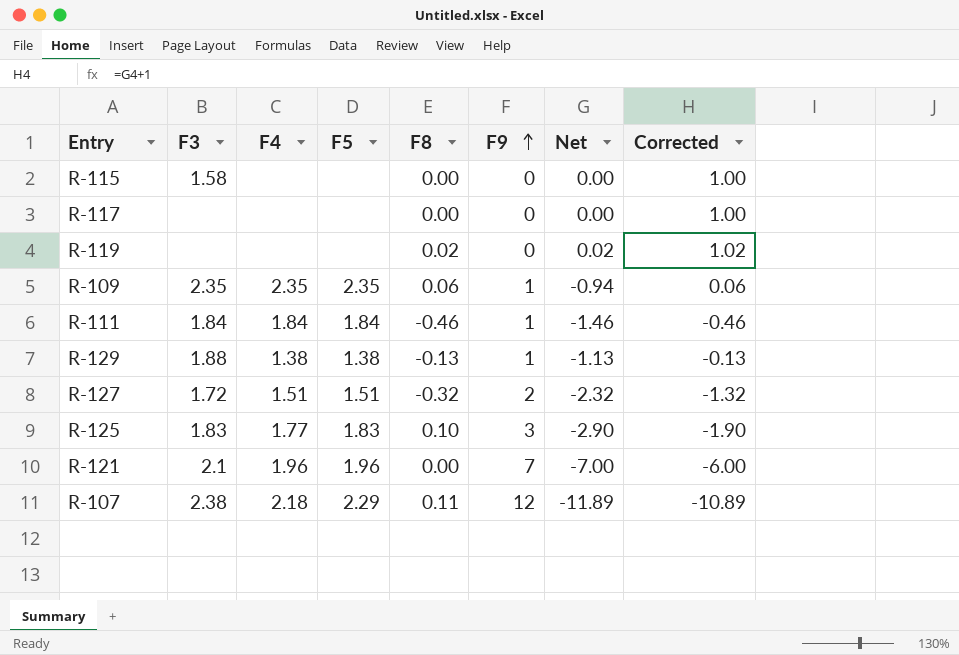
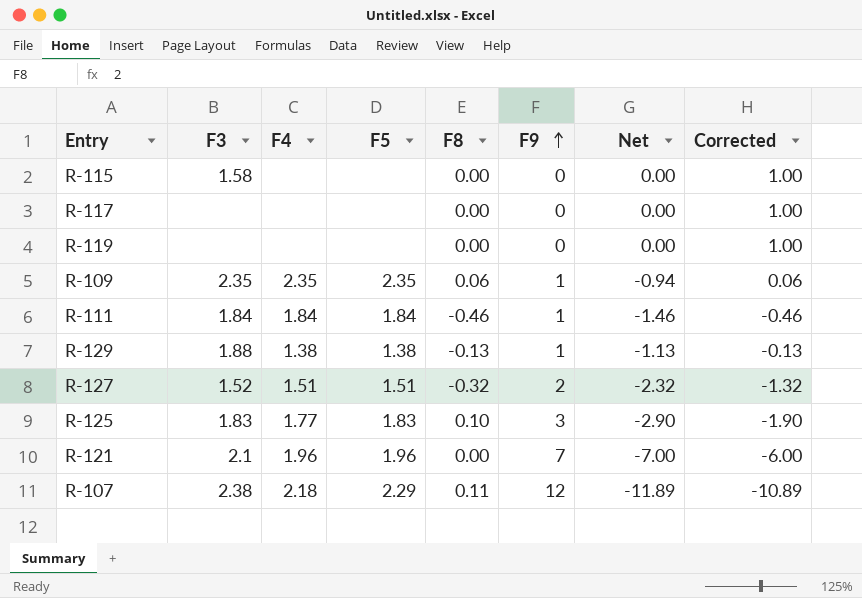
R-119 | F8: 0.02 -> 0.00
R-119 | Net: 0.02 -> 0.00
R-119 | Corrected: 1.02 -> 1.00
R-127 | F3: 1.72 -> 1.52

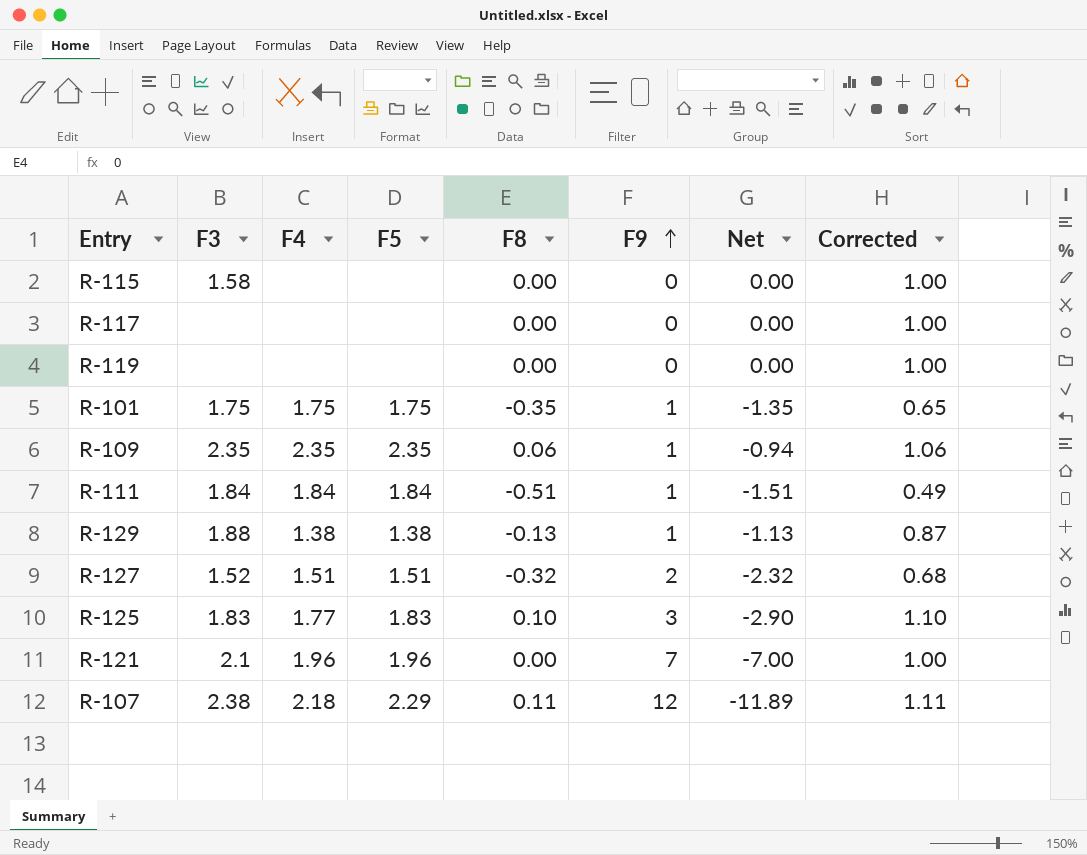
column Corrected | formula: [Net] + 1 -> [F8] + 1
row R-101: none -> 1.75 | 1.75 | 1.75 | -0.35 | 1 | -1.35 | 0.65
R-111 | F8: -0.46 -> -0.51
R-111 | Net: -1.46 -> -1.51

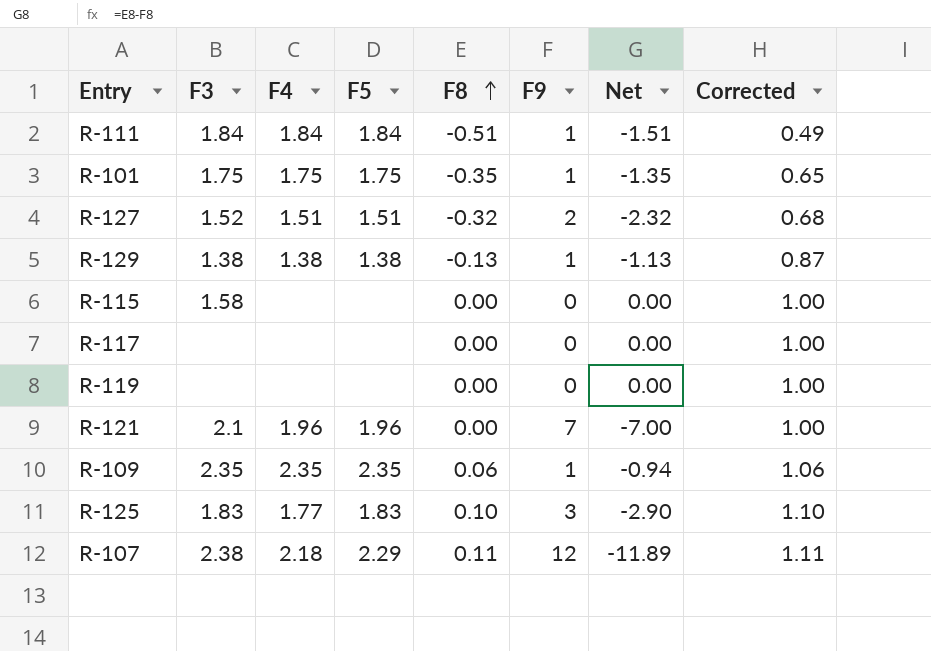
row order: F9 ascending -> F8 ascending
R-129 | F3: 1.88 -> 1.38

